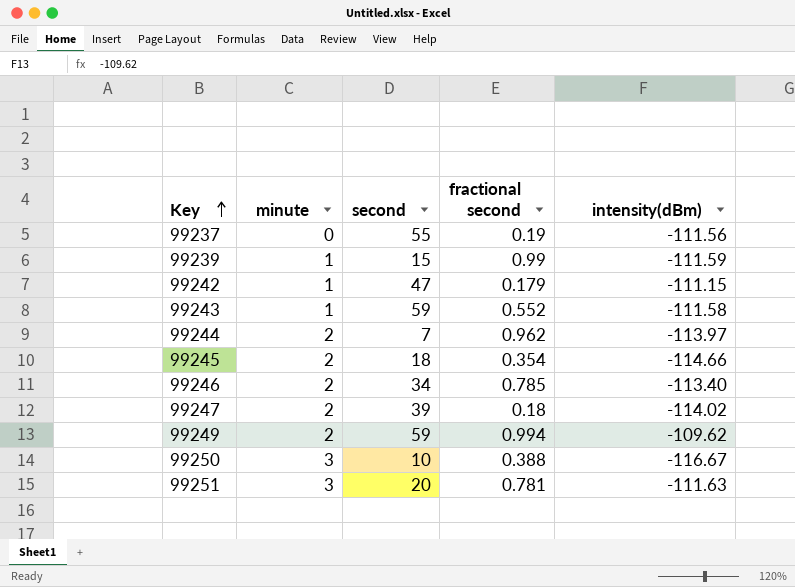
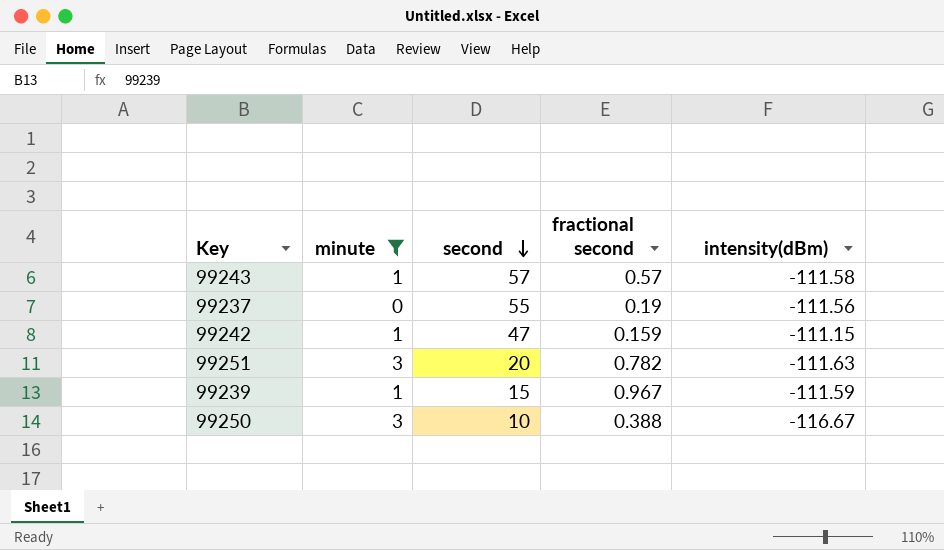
filter: none -> minute != 2
row order: Key ascending -> second descending
99243 | second: 59 -> 57
99243 | fractional second: 0.552 -> 0.57
99242 | fractional second: 0.179 -> 0.159
99251 | fractional second: 0.781 -> 0.782
99239 | fractional second: 0.99 -> 0.967

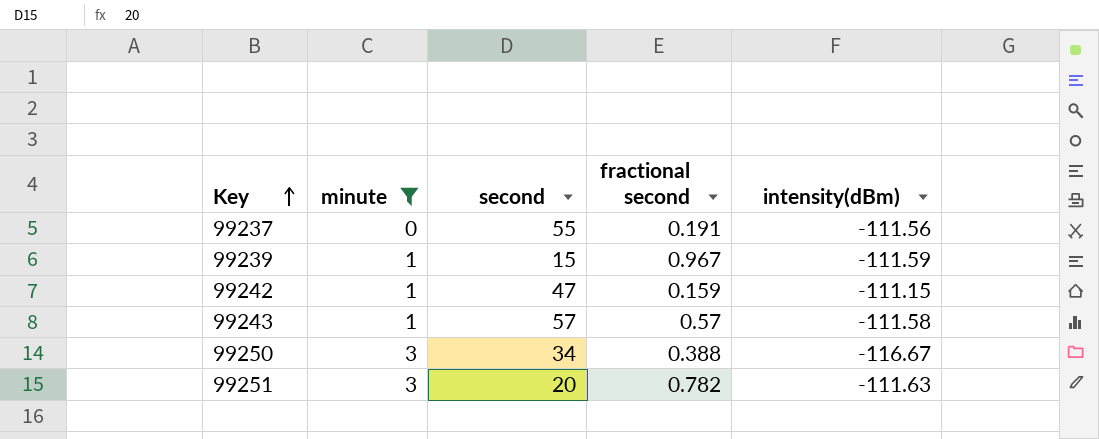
row order: second descending -> Key ascending
99237 | fractional second: 0.19 -> 0.191
99250 | second: 10 -> 34

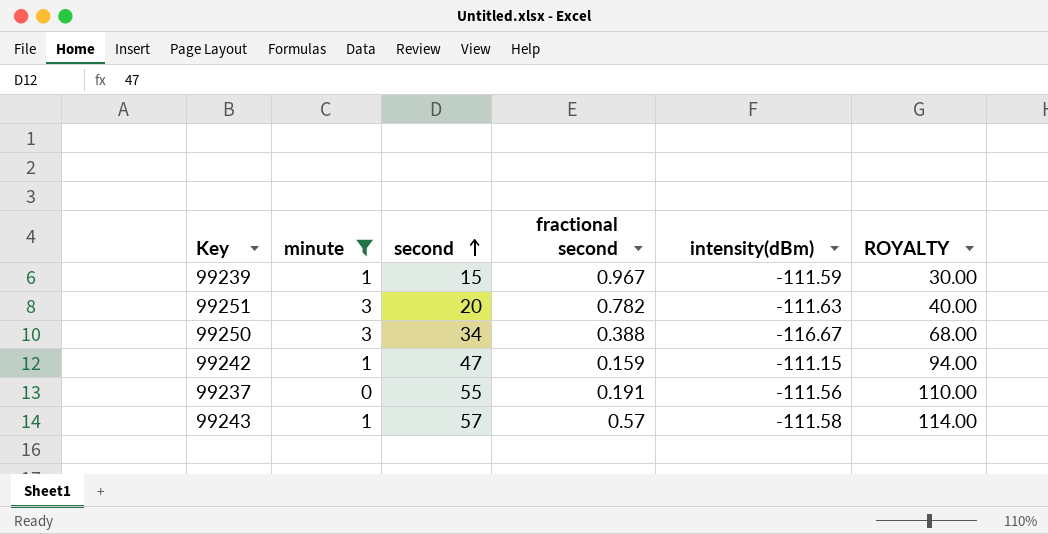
row order: Key ascending -> second ascending
column ROYALTY | formula: none -> [second] * 2

